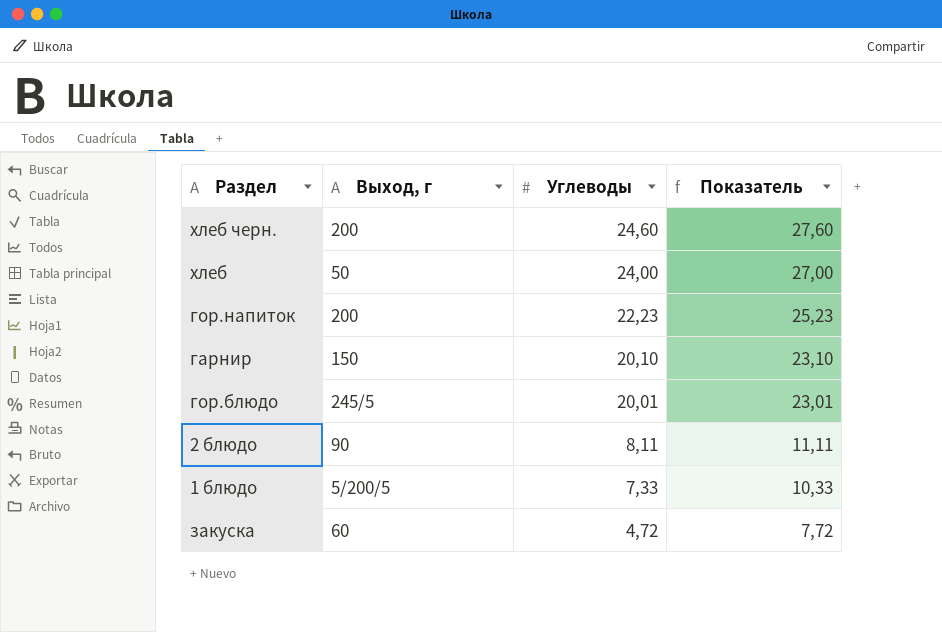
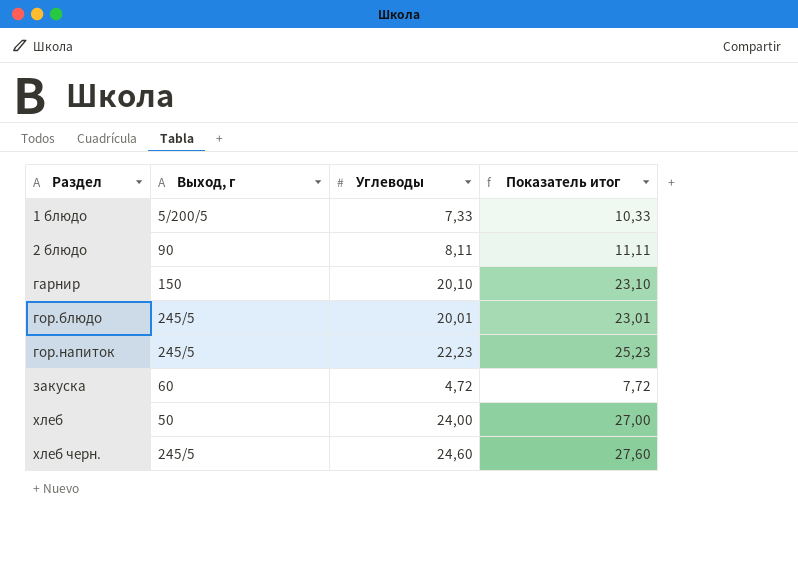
row order: Углеводы descending -> Раздел ascending
column name: Показатель -> Показатель итог
гор.напиток | Выход, г: 200 -> 245/5
хлеб черн. | Выход, г: 200 -> 245/5

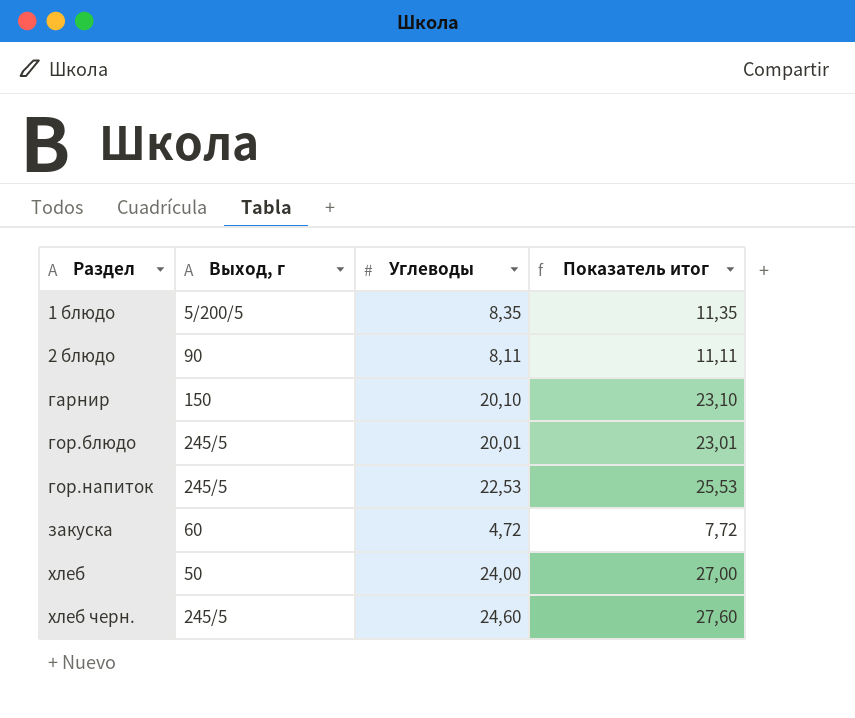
1 блюдо | Углеводы: 7,33 -> 8,35
1 блюдо | Показатель итог: 10,33 -> 11,35
гор.напиток | Углеводы: 22,23 -> 22,53
гор.напиток | Показатель итог: 25,23 -> 25,53

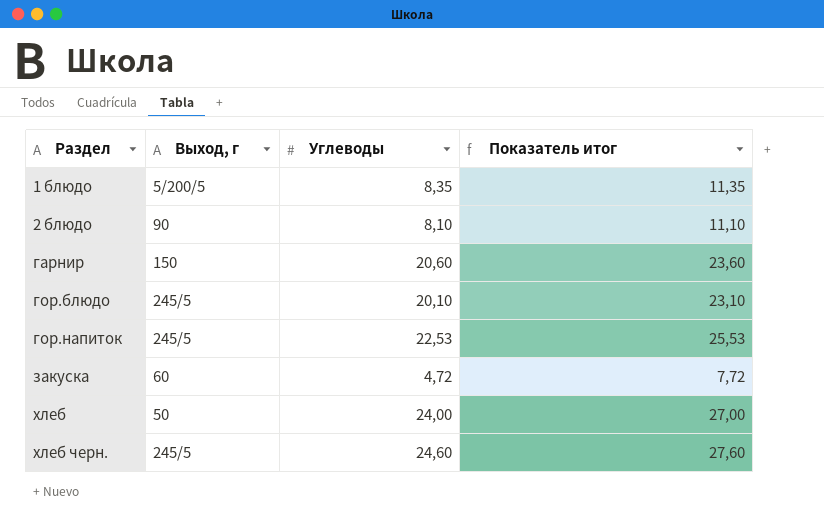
2 блюдо | Углеводы: 8,11 -> 8,10
2 блюдо | Показатель итог: 11,11 -> 11,10
гарнир | Углеводы: 20,10 -> 20,60
гарнир | Показатель итог: 23,10 -> 23,60
гор.блюдо | Углеводы: 20,01 -> 20,10
гор.блюдо | Показатель итог: 23,01 -> 23,10

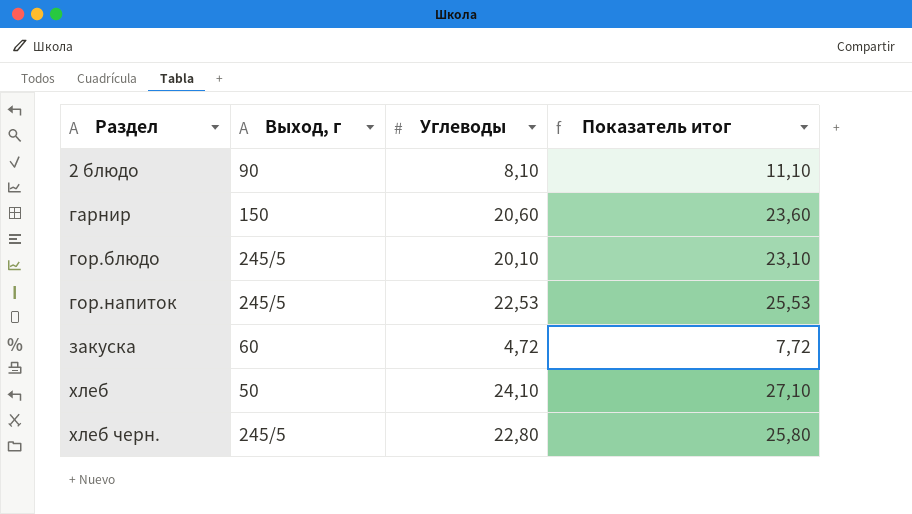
row 1 блюдо: 5/200/5 | 8,35 | 11,35 -> none
хлеб | Углеводы: 24,00 -> 24,10
хлеб | Показатель итог: 27,00 -> 27,10
хлеб черн. | Углеводы: 24,60 -> 22,80
хлеб черн. | Показатель итог: 27,60 -> 25,80

